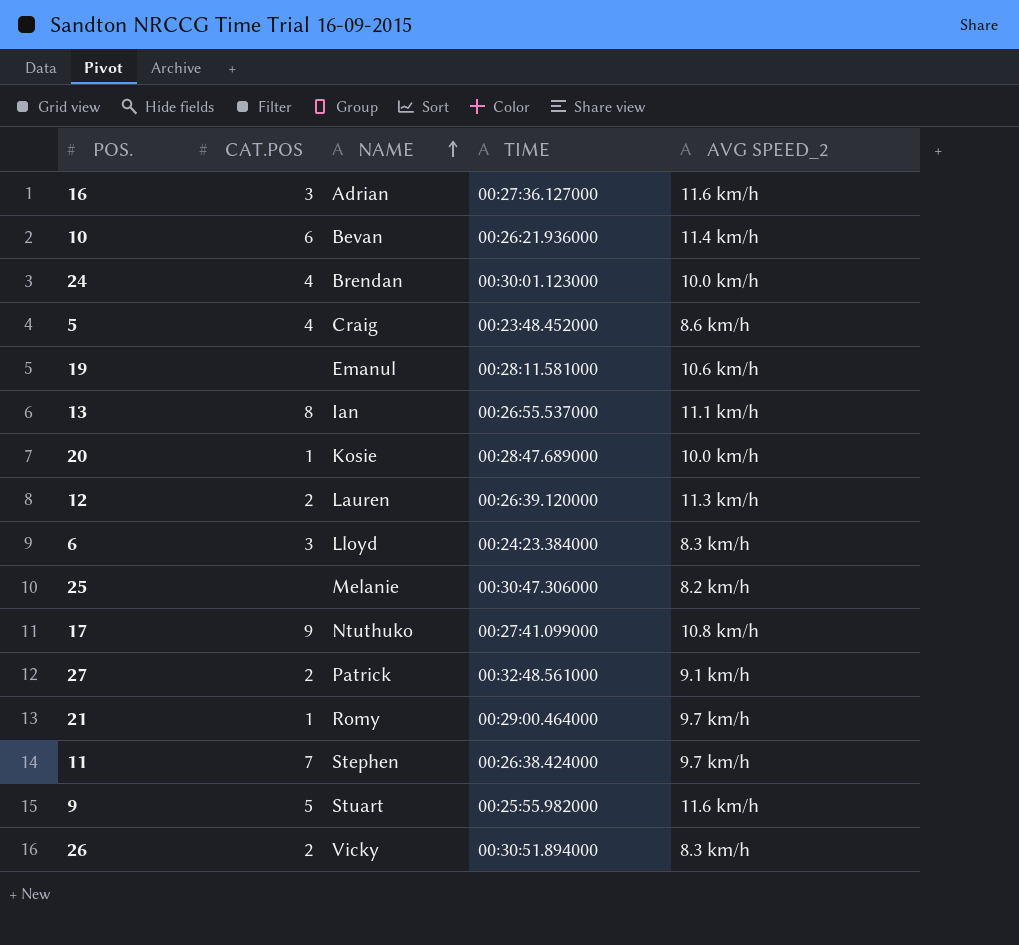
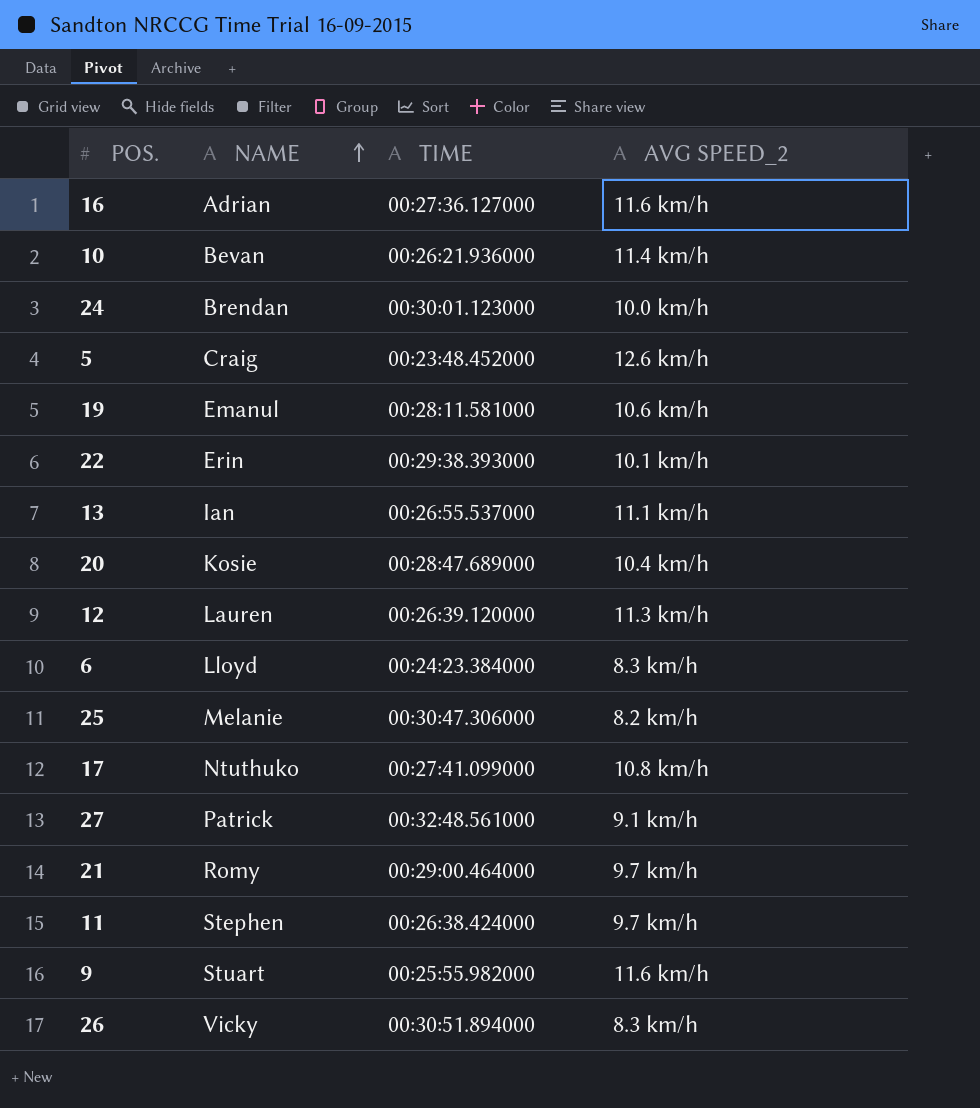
column CAT.POS | position: 2 -> none
5 | AVG SPEED_2: 8.6 km/h -> 12.6 km/h
row 22: none -> Erin | 00:29:38.393000 | 10.1 km/h
20 | AVG SPEED_2: 10.0 km/h -> 10.4 km/h

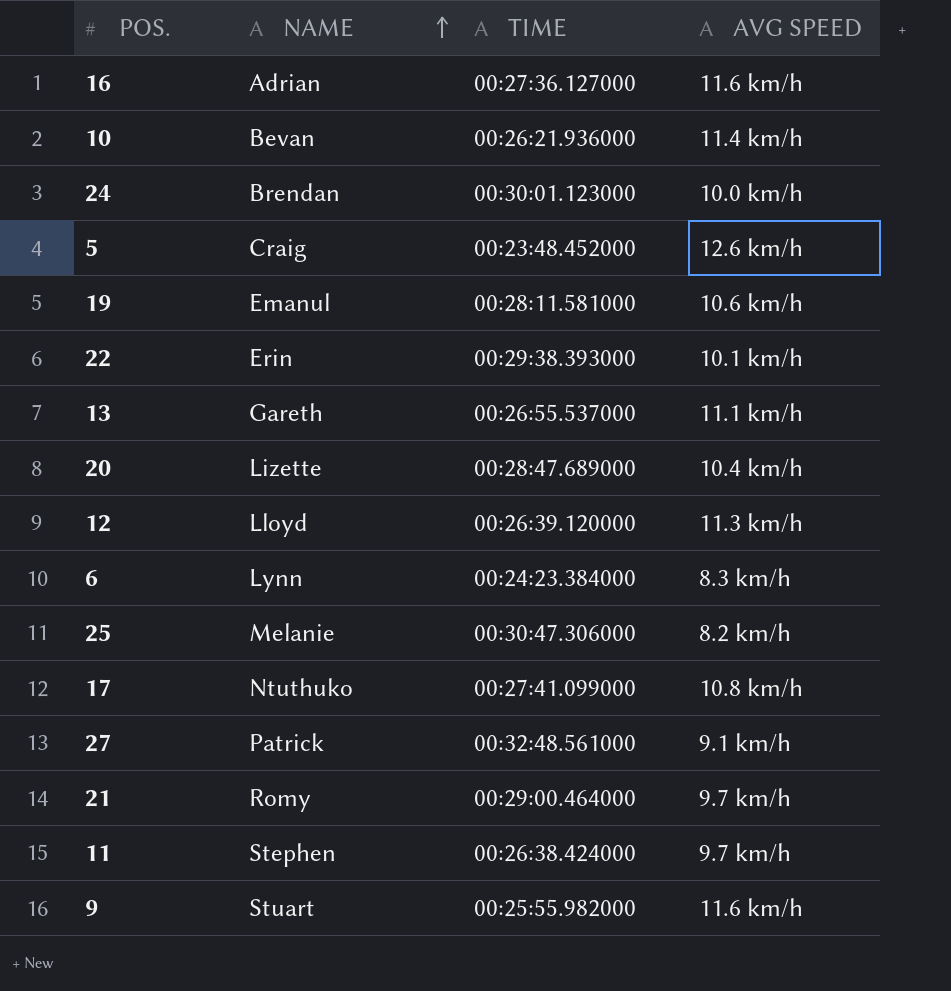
column name: AVG SPEED_2 -> AVG SPEED
row 26: Vicky | 00:30:51.894000 | 8.3 km/h -> none
13 | NAME: Ian -> Gareth
20 | NAME: Kosie -> Lizette
12 | NAME: Lauren -> Lloyd
6 | NAME: Lloyd -> Lynn

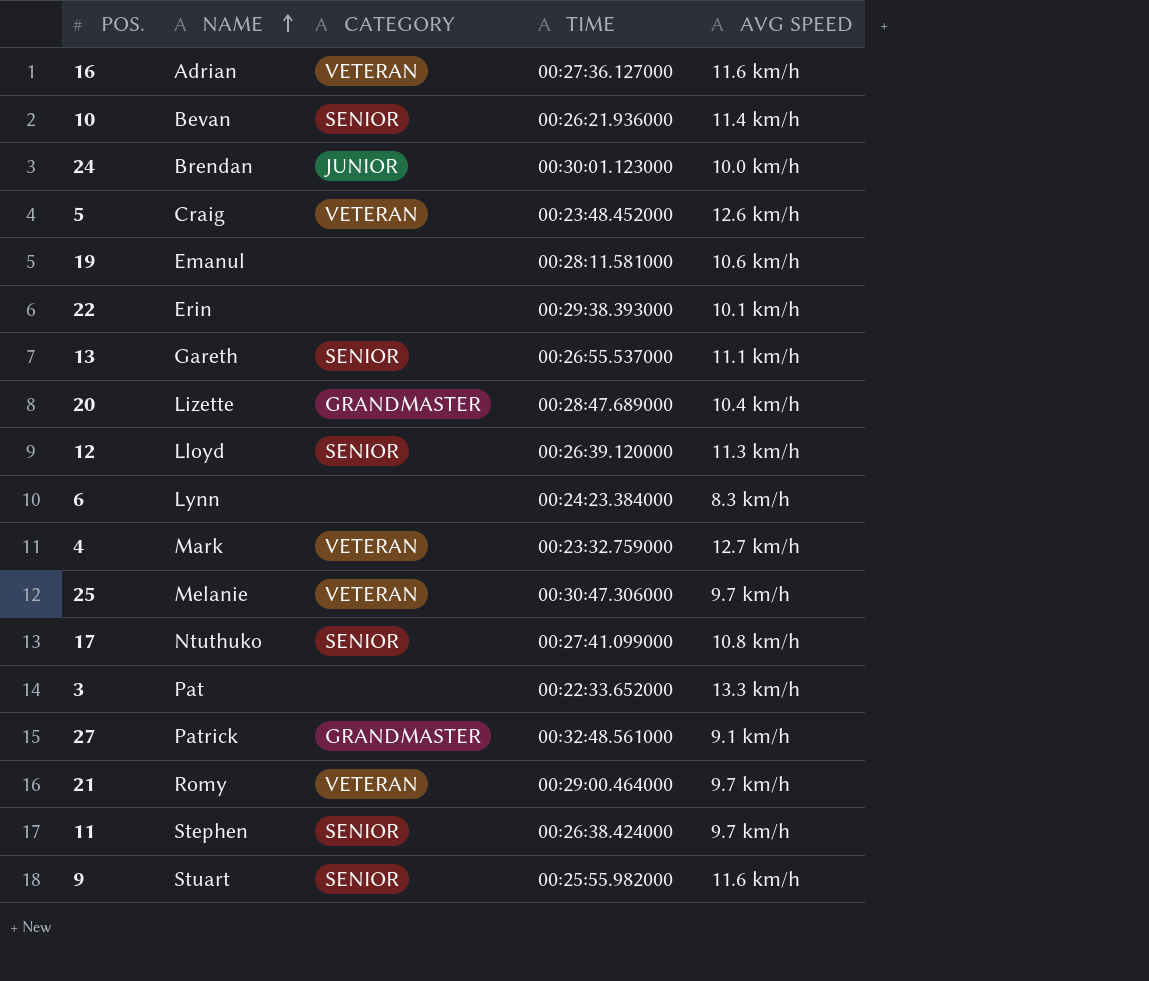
column CATEGORY | position: none -> 3
row 4: none -> Mark | VETERAN | 00:23:32.759000 | 12.7 km/h
25 | AVG SPEED: 8.2 km/h -> 9.7 km/h
row 3: none -> Pat | none | 00:22:33.652000 | 13.3 km/h

